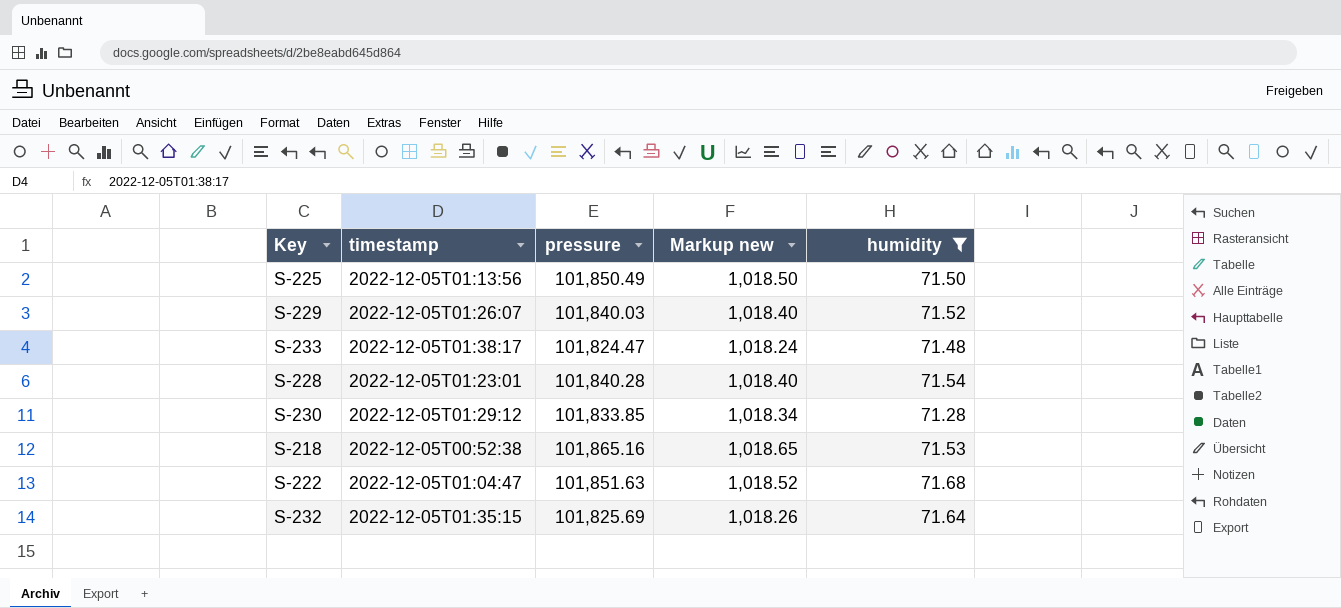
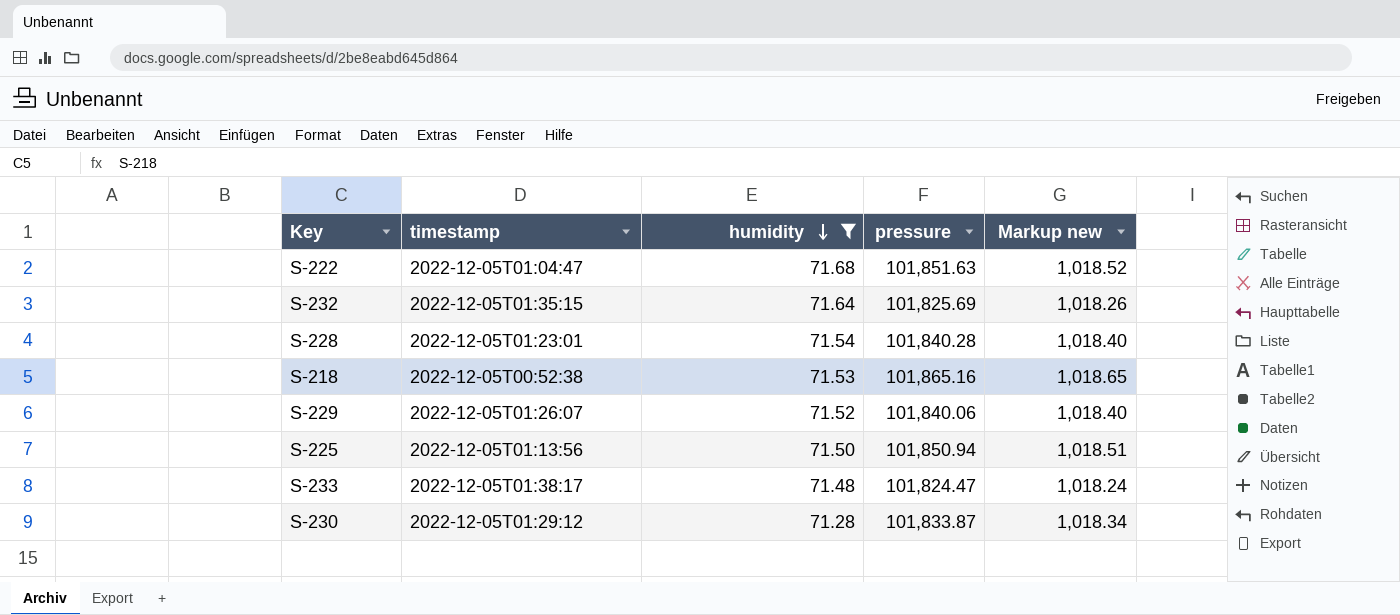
row order: none -> humidity descending
column humidity | position: 5 -> 3
S-229 | pressure: 101,840.03 -> 101,840.06
S-225 | pressure: 101,850.49 -> 101,850.94
S-225 | Markup new: 1,018.50 -> 1,018.51
S-230 | pressure: 101,833.85 -> 101,833.87

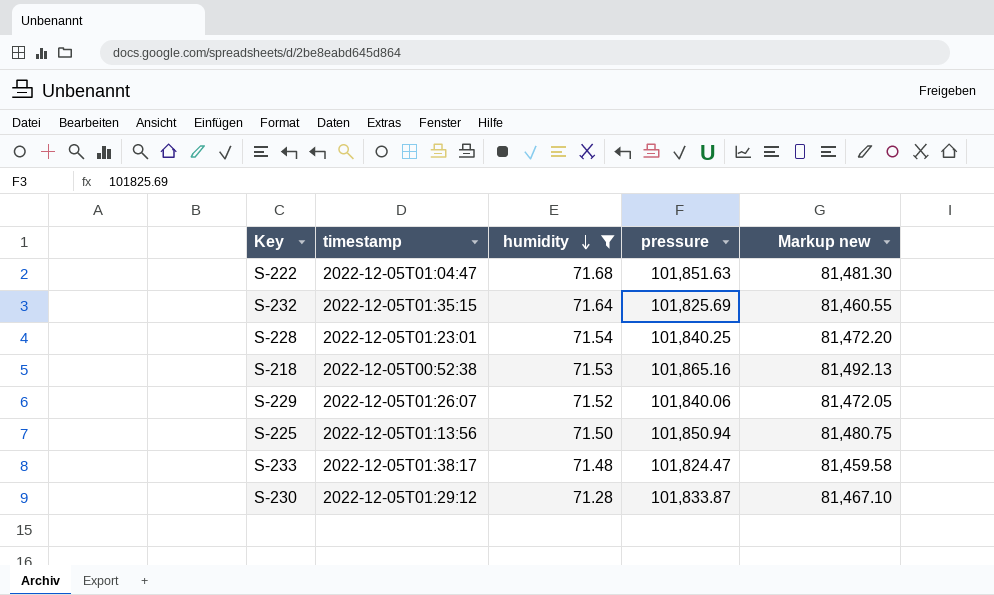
column Markup new | formula: [pressure] * 0.01 -> [pressure] * 0.8
S-228 | pressure: 101,840.28 -> 101,840.25

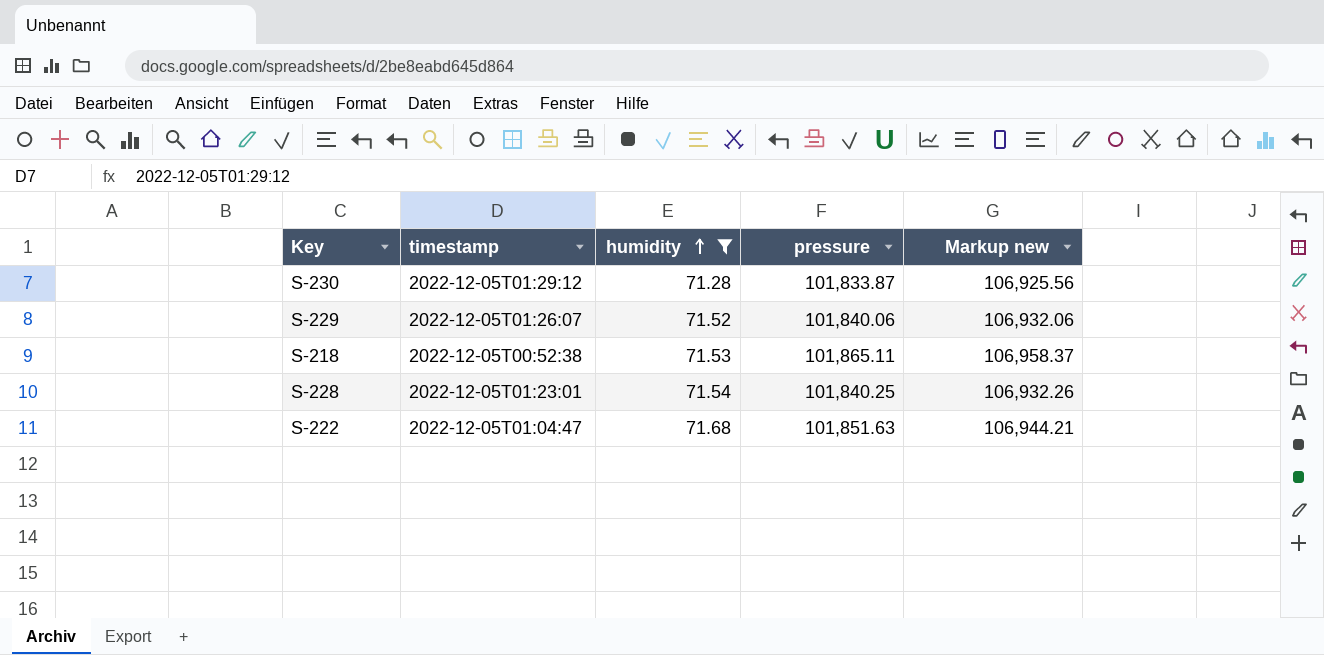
row order: humidity descending -> humidity ascending
column Markup new | formula: [pressure] * 0.8 -> [pressure] * 1.05
row S-232: 2022-12-05T01:35:15 | 71.64 | 101,825.69 | 81,460.55 -> none
row S-225: 2022-12-05T01:13:56 | 71.50 | 101,850.94 | 81,480.75 -> none
row S-233: 2022-12-05T01:38:17 | 71.48 | 101,824.47 | 81,459.58 -> none
S-218 | pressure: 101,865.16 -> 101,865.11

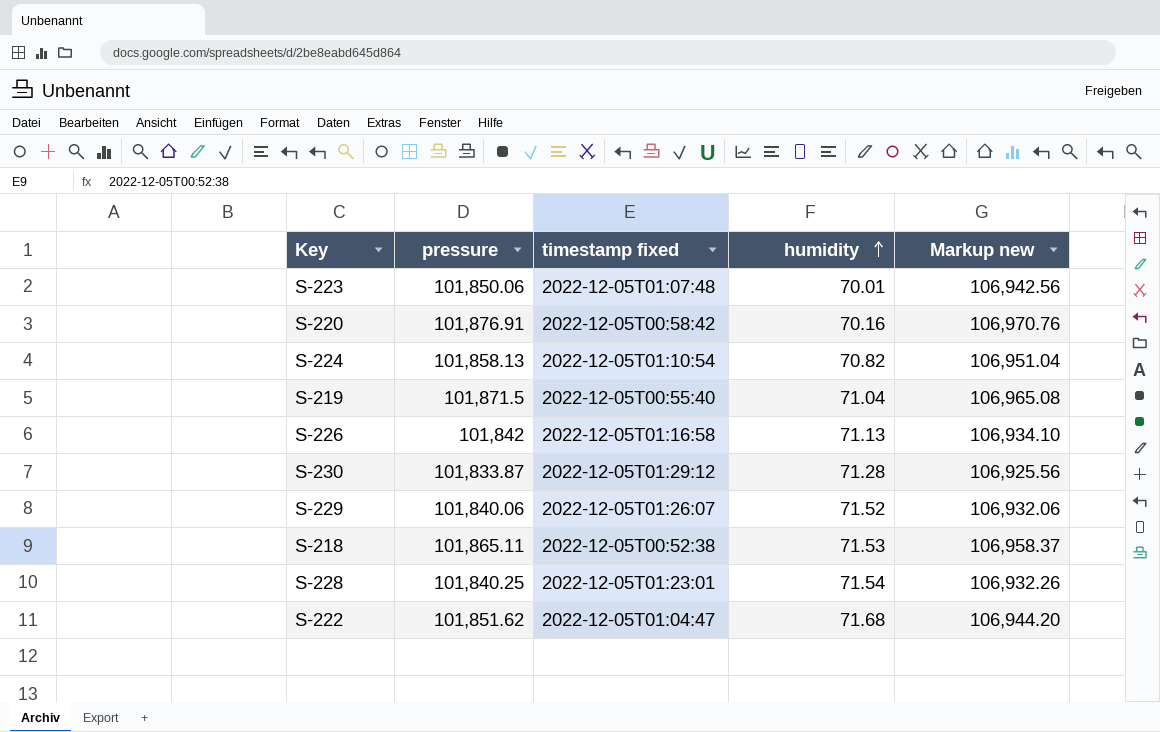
filter: humidity >= 71.28 -> none
column pressure | position: 4 -> 2
column name: timestamp -> timestamp fixed
S-222 | pressure: 101,851.63 -> 101,851.62
S-222 | Markup new: 106,944.21 -> 106,944.20

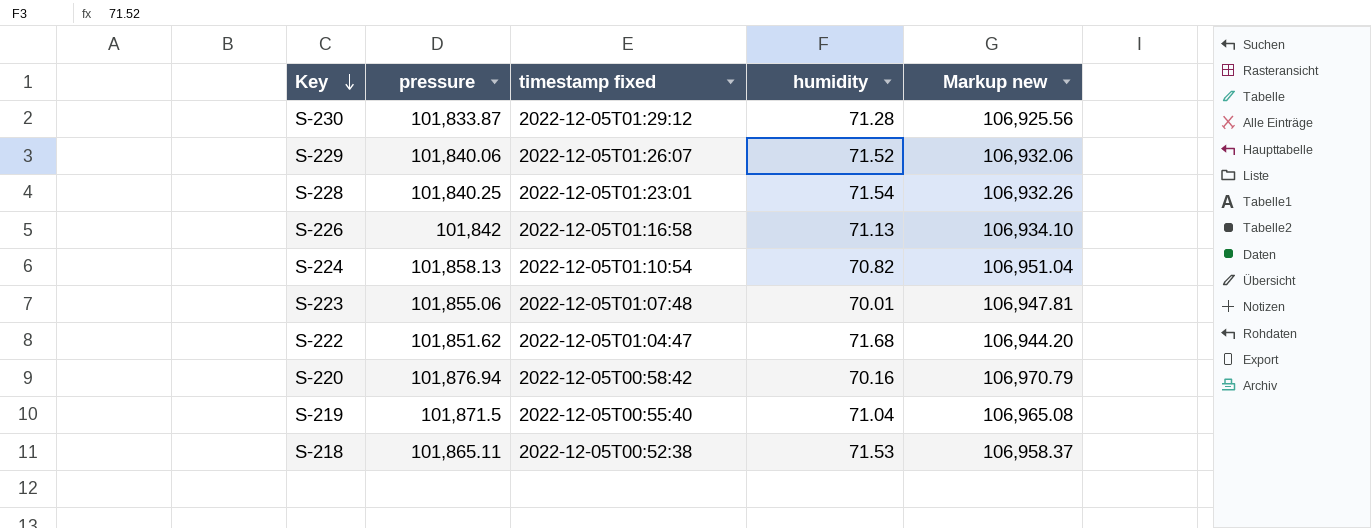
row order: humidity ascending -> Key descending
S-223 | pressure: 101,850.06 -> 101,855.06
S-223 | Markup new: 106,942.56 -> 106,947.81
S-220 | pressure: 101,876.91 -> 101,876.94
S-220 | Markup new: 106,970.76 -> 106,970.79

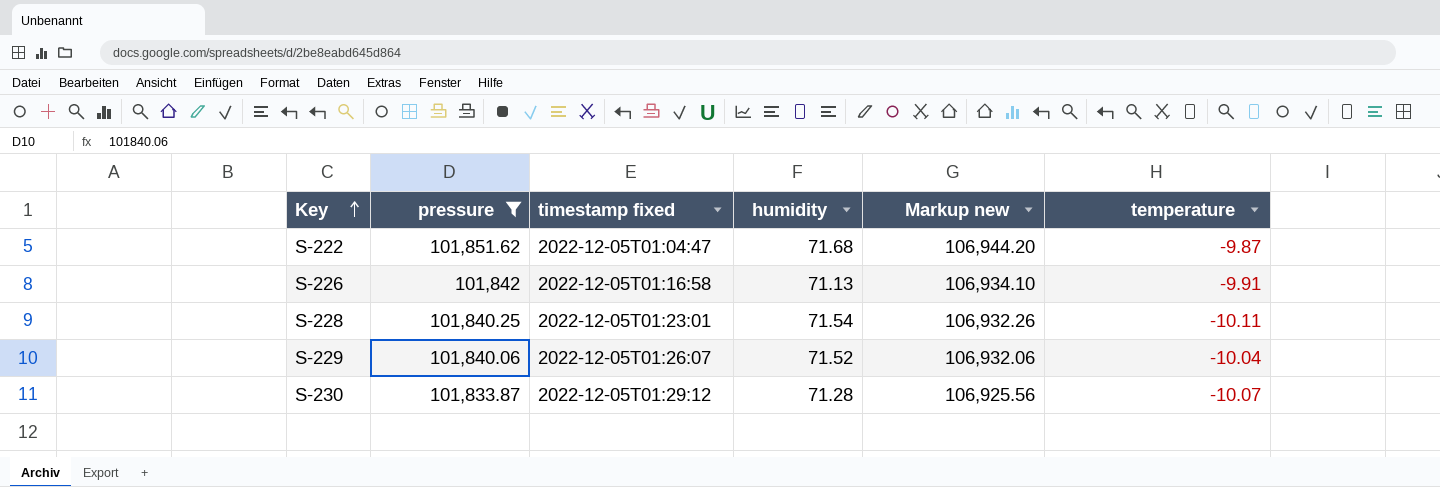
filter: none -> pressure <= 101,851.62
row order: Key descending -> Key ascending
column temperature | position: none -> 6

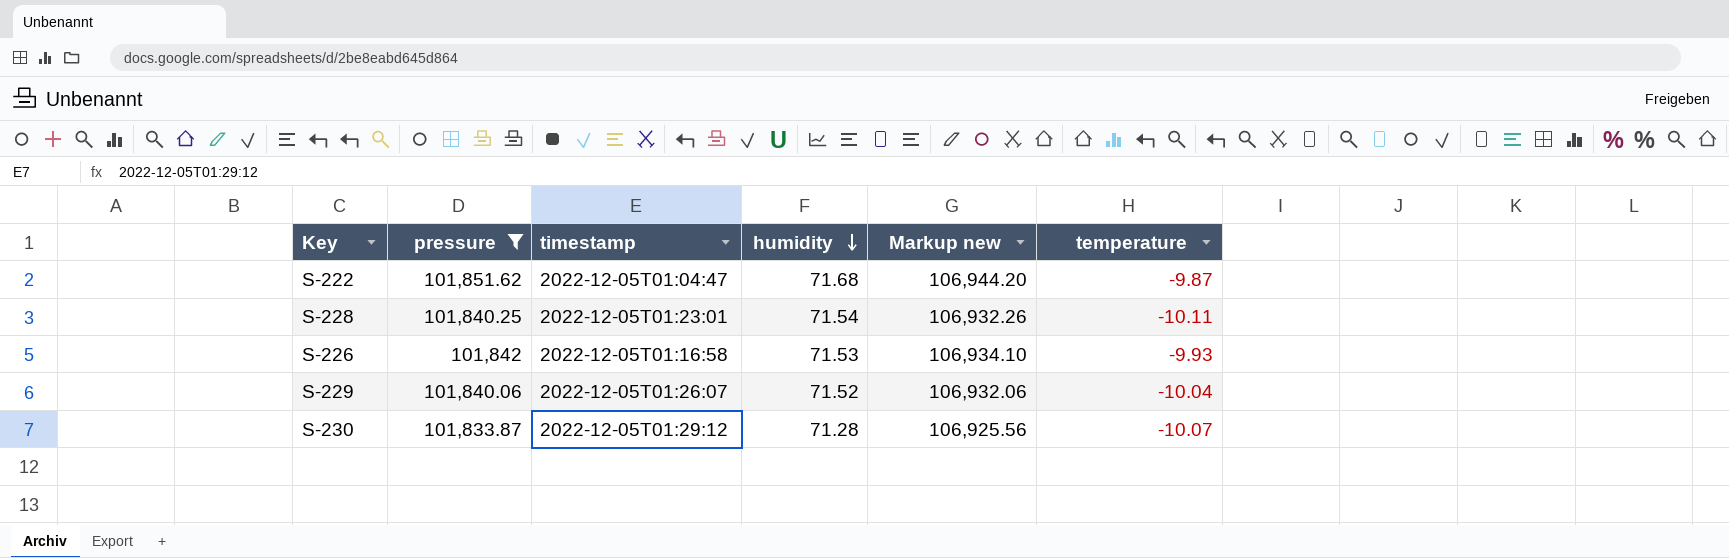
row order: Key ascending -> humidity descending
column name: timestamp fixed -> timestamp
S-226 | humidity: 71.13 -> 71.53
S-226 | temperature: -9.91 -> -9.93

